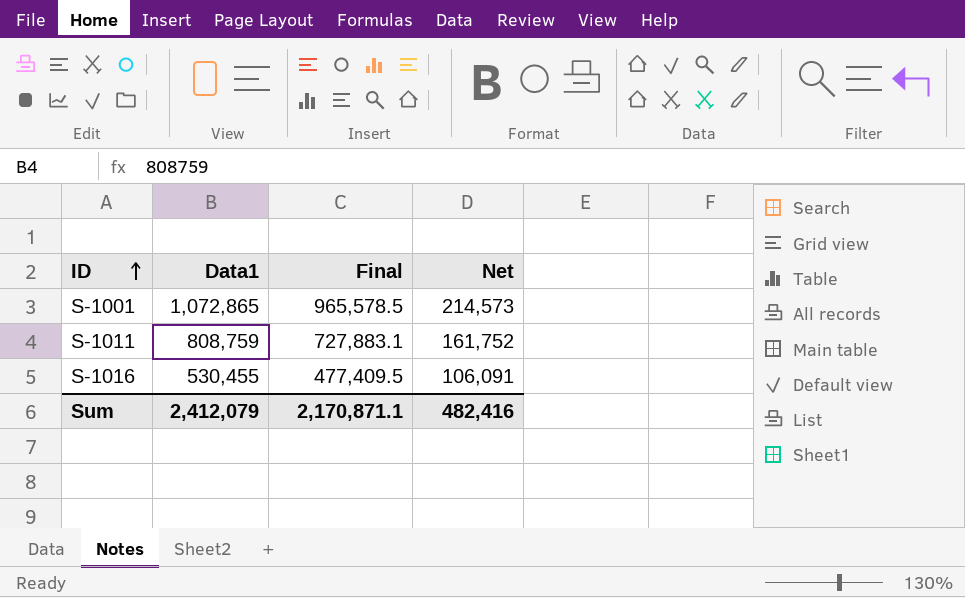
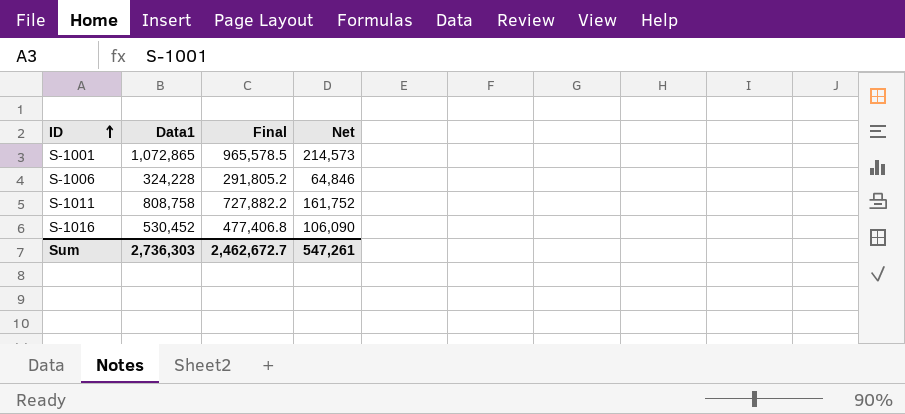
row S-1006: none -> 324,228 | 291,805.2 | 64,846
S-1011 | Data1: 808,759 -> 808,758
S-1011 | Final: 727,883.1 -> 727,882.2
S-1016 | Data1: 530,455 -> 530,452
S-1016 | Final: 477,409.5 -> 477,406.8
S-1016 | Net: 106,091 -> 106,090
Sum | Data1: 2,412,079 -> 2,736,303
Sum | Final: 2,170,871.1 -> 2,462,672.7
Sum | Net: 482,416 -> 547,261

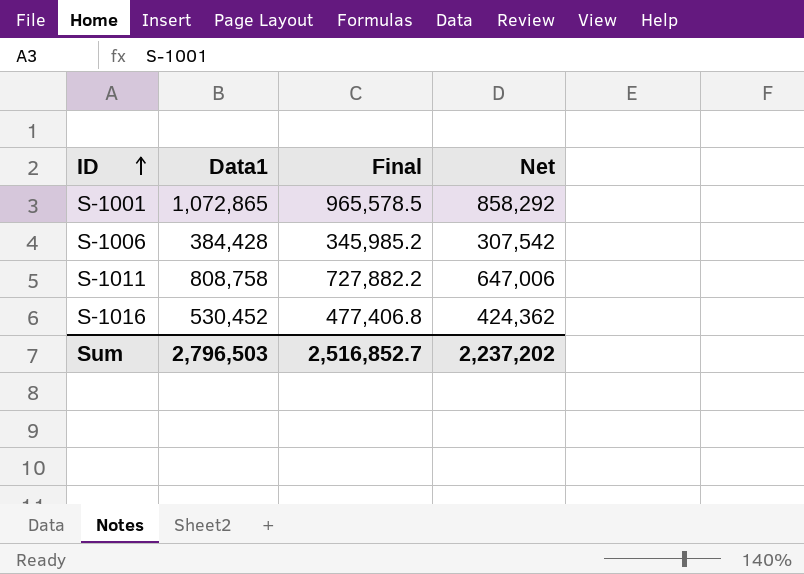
column Net | formula: [Data1] * 0.2 -> [Data1] * 0.8
S-1006 | Data1: 324,228 -> 384,428
S-1006 | Final: 291,805.2 -> 345,985.2
Sum | Data1: 2,736,303 -> 2,796,503
Sum | Final: 2,462,672.7 -> 2,516,852.7
Sum | Net: 547,261 -> 2,237,202

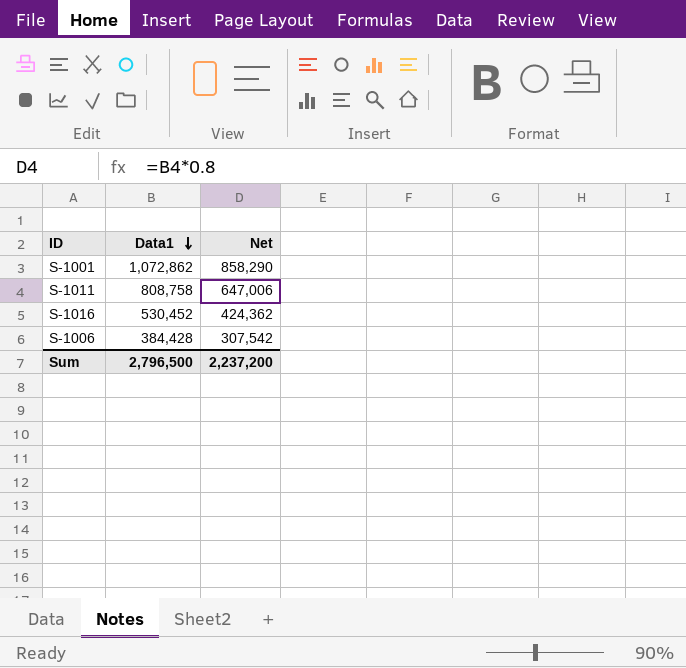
row order: ID ascending -> Data1 descending
column Final | formula: [Data1] * 0.9 -> none
S-1001 | Data1: 1,072,865 -> 1,072,862
S-1001 | Net: 858,292 -> 858,290
Sum | Data1: 2,796,503 -> 2,796,500
Sum | Net: 2,237,202 -> 2,237,200

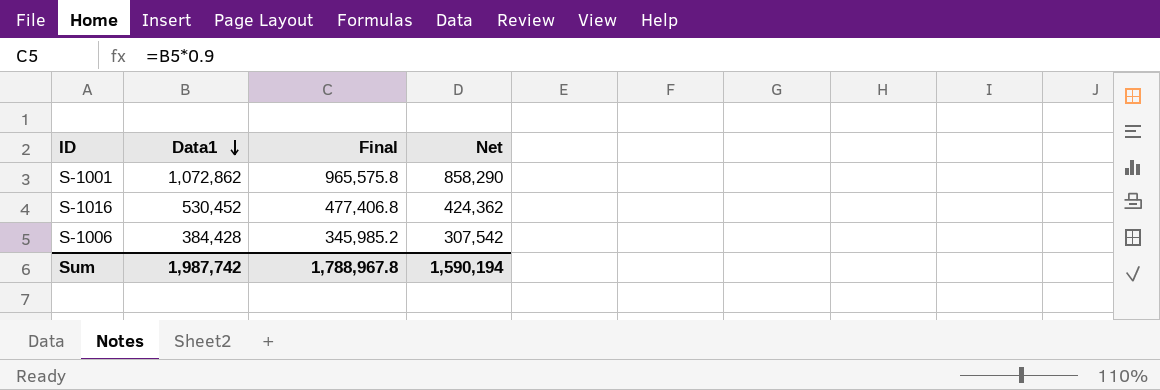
column Final | formula: none -> [Data1] * 0.9
row S-1011: 808,758 | 647,006 -> none
Sum | Data1: 2,796,500 -> 1,987,742
Sum | Net: 2,237,200 -> 1,590,194

